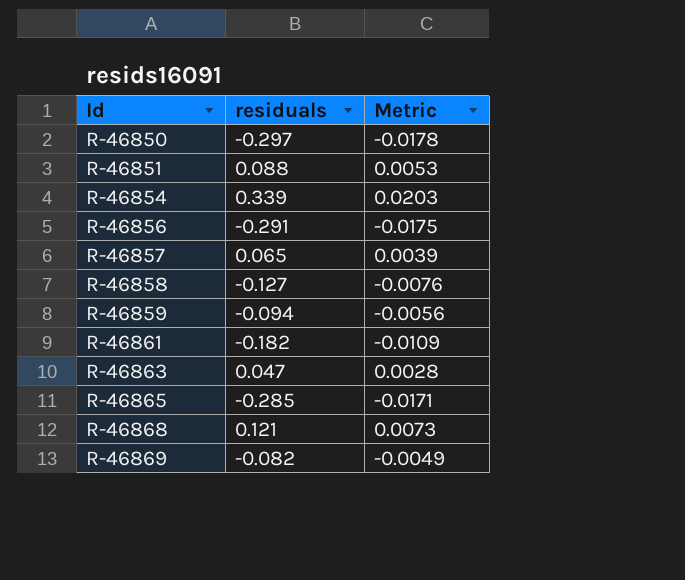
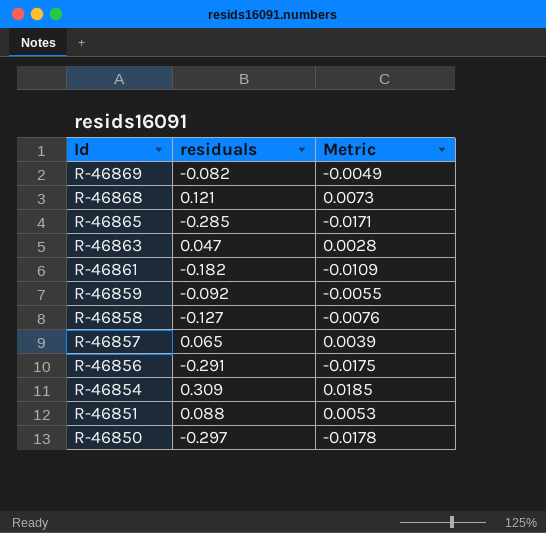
row order: Id ascending -> Id descending
R-46859 | residuals: -0.094 -> -0.092
R-46859 | Metric: -0.0056 -> -0.0055
R-46854 | residuals: 0.339 -> 0.309
R-46854 | Metric: 0.0203 -> 0.0185

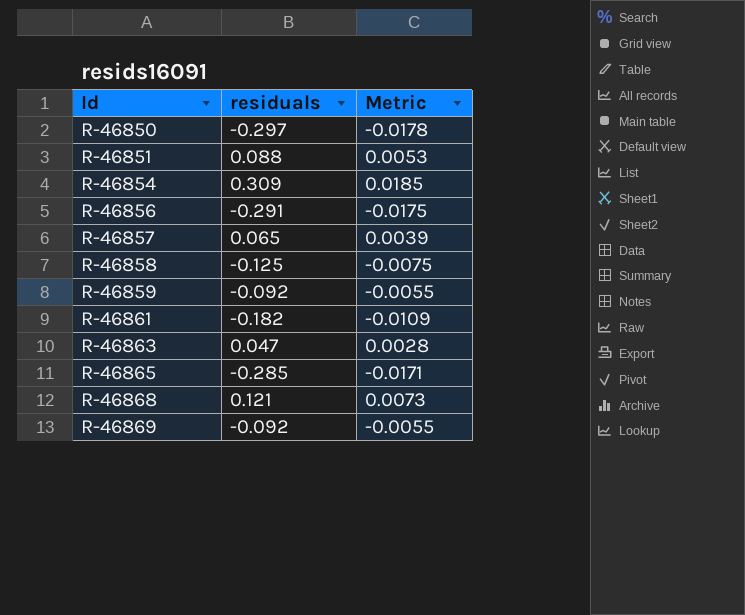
row order: Id descending -> Id ascending
R-46858 | residuals: -0.127 -> -0.125
R-46858 | Metric: -0.0076 -> -0.0075
R-46869 | residuals: -0.082 -> -0.092
R-46869 | Metric: -0.0049 -> -0.0055

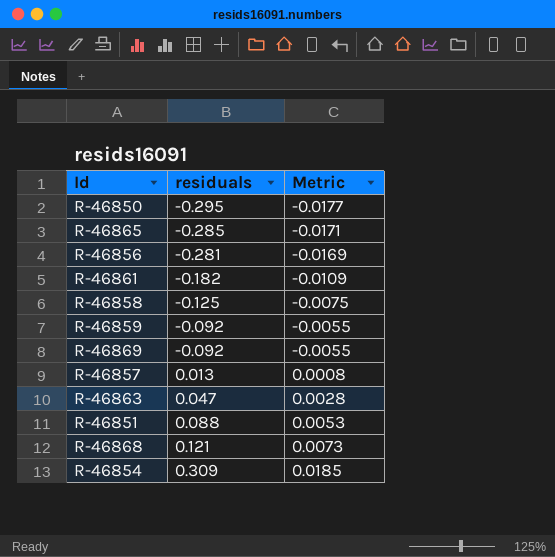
row order: Id ascending -> residuals ascending
R-46850 | residuals: -0.297 -> -0.295
R-46850 | Metric: -0.0178 -> -0.0177
R-46856 | residuals: -0.291 -> -0.281
R-46856 | Metric: -0.0175 -> -0.0169
R-46857 | residuals: 0.065 -> 0.013
R-46857 | Metric: 0.0039 -> 0.0008

